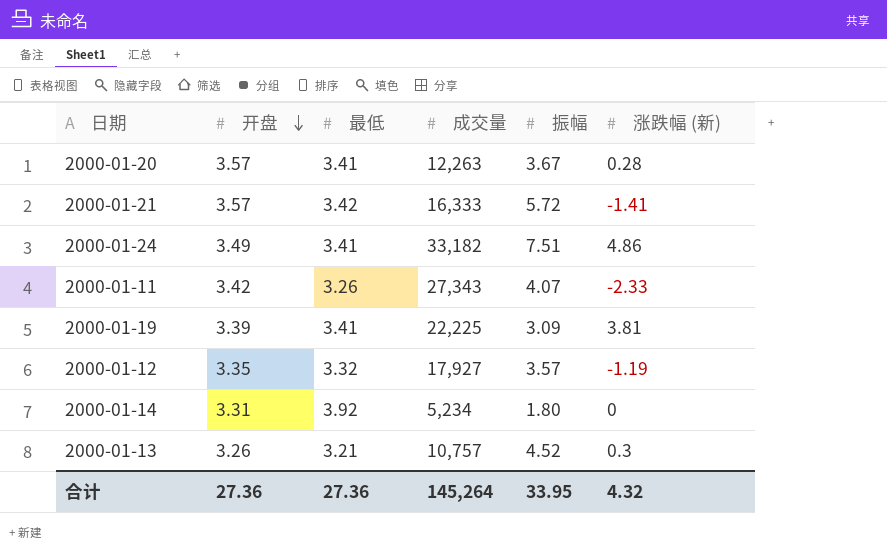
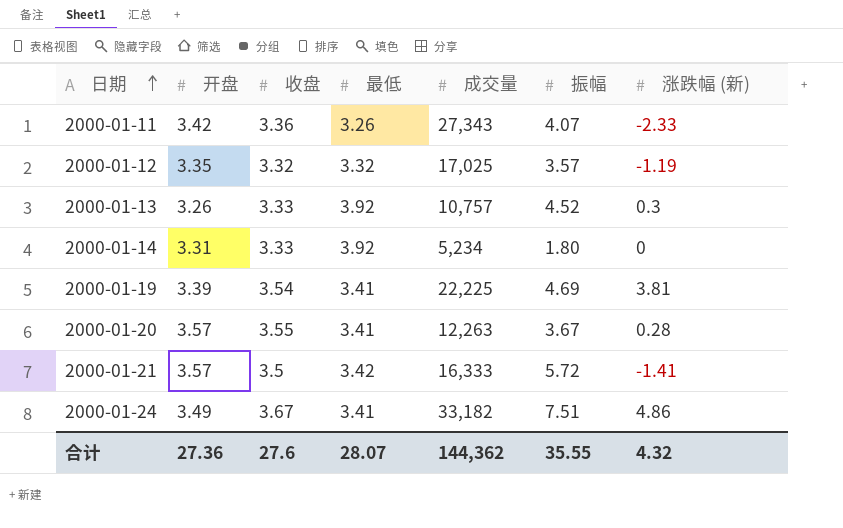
row order: 开盘 descending -> 日期 ascending
column 收盘 | position: none -> 3
2000-01-12 | 成交量: 17,927 -> 17,025
2000-01-13 | 最低: 3.21 -> 3.92
2000-01-19 | 振幅: 3.09 -> 4.69
合计 | 最低: 27.36 -> 28.07
合计 | 成交量: 145,264 -> 144,362
合计 | 振幅: 33.95 -> 35.55

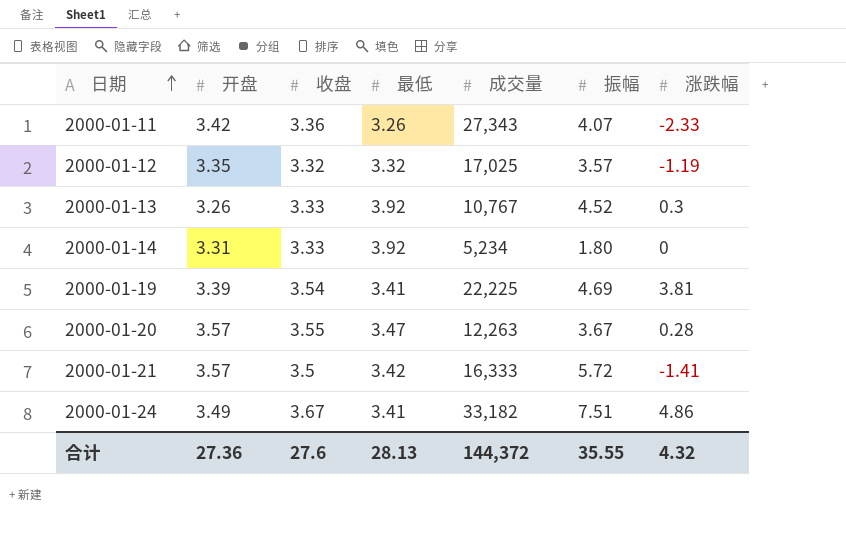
column name: 涨跌幅 (新) -> 涨跌幅
2000-01-13 | 成交量: 10,757 -> 10,767
2000-01-20 | 最低: 3.41 -> 3.47
合计 | 最低: 28.07 -> 28.13
合计 | 成交量: 144,362 -> 144,372

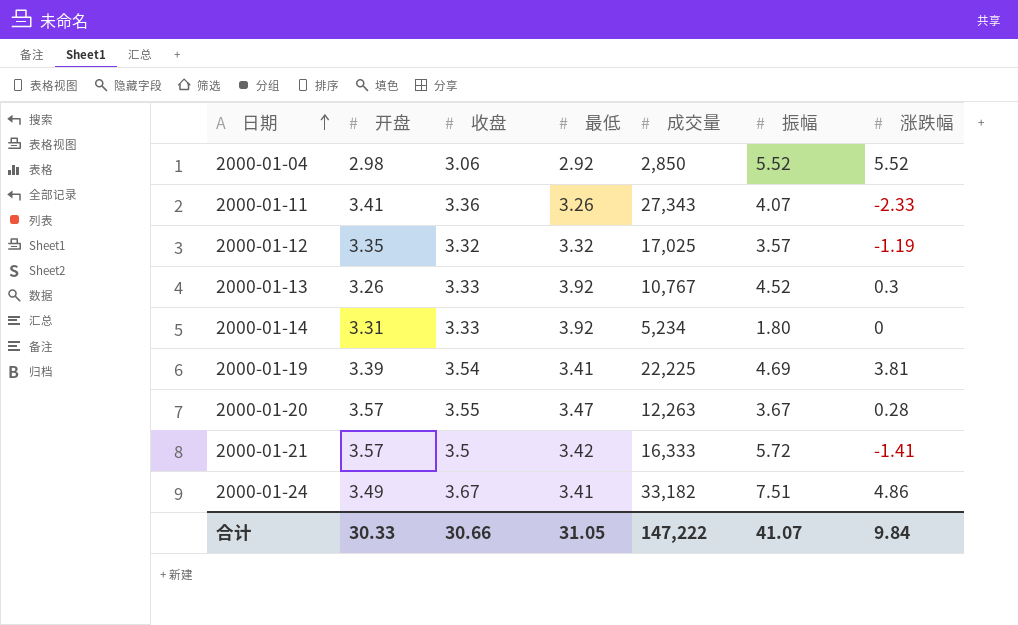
row 2000-01-04: none -> 2.98 | 3.06 | 2.92 | 2,850 | 5.52 | 5.52
2000-01-11 | 开盘: 3.42 -> 3.41
合计 | 开盘: 27.36 -> 30.33
合计 | 收盘: 27.6 -> 30.66
合计 | 最低: 28.13 -> 31.05
合计 | 成交量: 144,372 -> 147,222
合计 | 振幅: 35.55 -> 41.07
合计 | 涨跌幅: 4.32 -> 9.84

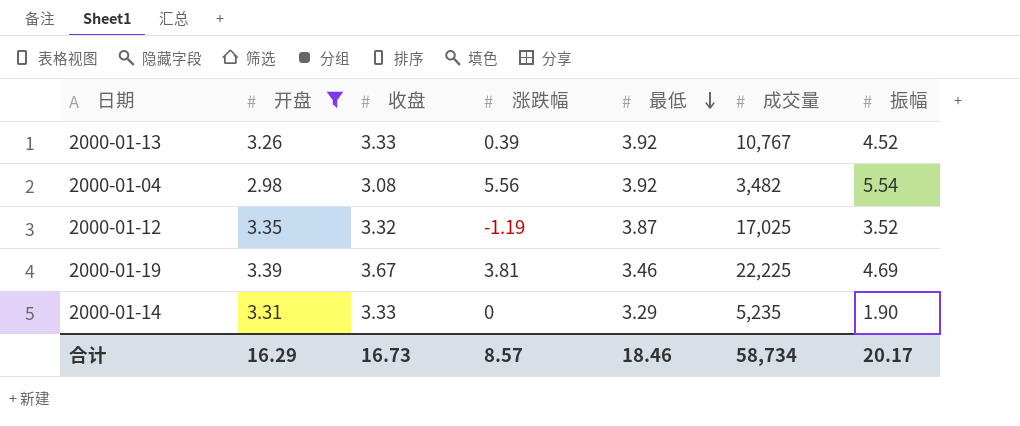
filter: none -> 开盘 <= 3.39
row order: 日期 ascending -> 最低 descending
column 涨跌幅 | position: 7 -> 4
2000-01-13 | 涨跌幅: 0.3 -> 0.39
2000-01-04 | 收盘: 3.06 -> 3.08
2000-01-04 | 涨跌幅: 5.52 -> 5.56
2000-01-04 | 最低: 2.92 -> 3.92
2000-01-04 | 成交量: 2,850 -> 3,482
2000-01-04 | 振幅: 5.52 -> 5.54
2000-01-12 | 最低: 3.32 -> 3.87
2000-01-12 | 振幅: 3.57 -> 3.52
2000-01-19 | 收盘: 3.54 -> 3.67
2000-01-19 | 最低: 3.41 -> 3.46
2000-01-14 | 最低: 3.92 -> 3.29
2000-01-14 | 成交量: 5,234 -> 5,235
2000-01-14 | 振幅: 1.80 -> 1.90
合计 | 开盘: 30.33 -> 16.29
合计 | 收盘: 30.66 -> 16.73
合计 | 涨跌幅: 9.84 -> 8.57
合计 | 最低: 31.05 -> 18.46
合计 | 成交量: 147,222 -> 58,734
合计 | 振幅: 41.07 -> 20.17

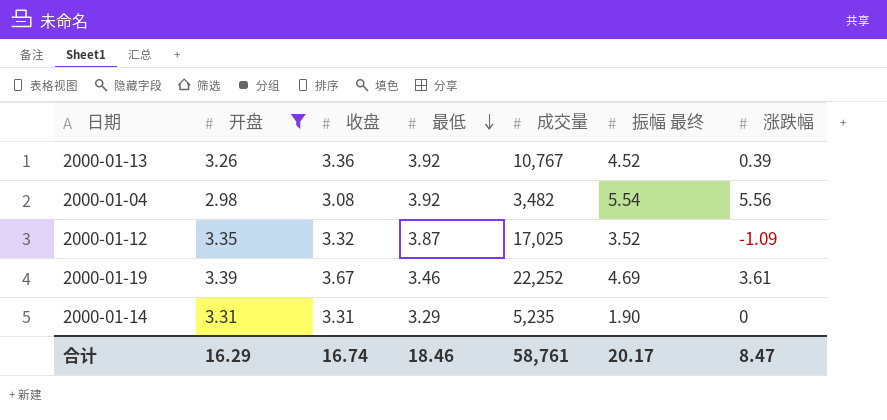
column name: 振幅 -> 振幅 最终
column 涨跌幅 | position: 4 -> 7
2000-01-13 | 收盘: 3.33 -> 3.36
2000-01-12 | 涨跌幅: -1.19 -> -1.09
2000-01-19 | 成交量: 22,225 -> 22,252
2000-01-19 | 涨跌幅: 3.81 -> 3.61
2000-01-14 | 收盘: 3.33 -> 3.31
合计 | 收盘: 16.73 -> 16.74
合计 | 成交量: 58,734 -> 58,761
合计 | 涨跌幅: 8.57 -> 8.47

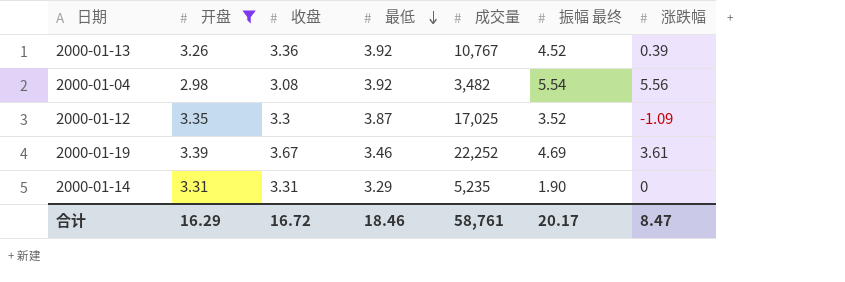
2000-01-12 | 收盘: 3.32 -> 3.3
合计 | 收盘: 16.74 -> 16.72

